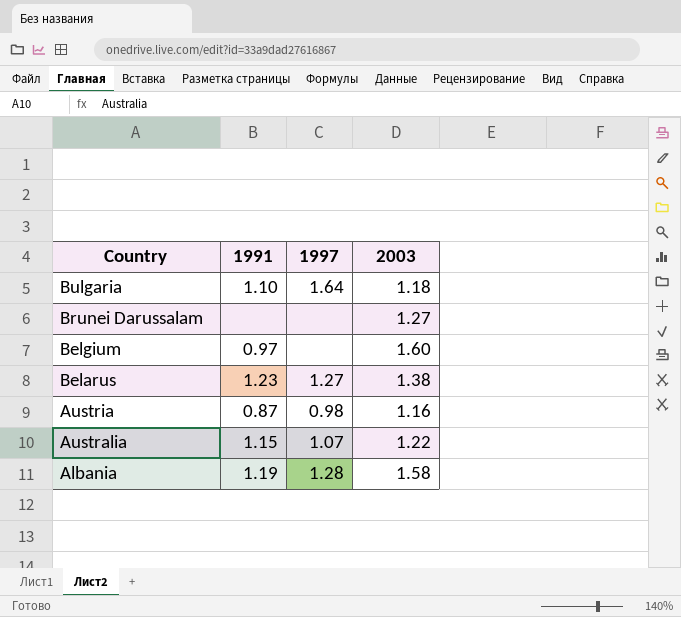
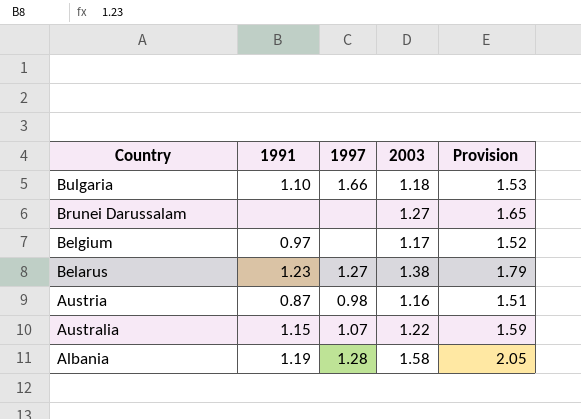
column Provision | formula: none -> [2003] * 1.3
Bulgaria | 1997: 1.64 -> 1.66
Belgium | 2003: 1.60 -> 1.17

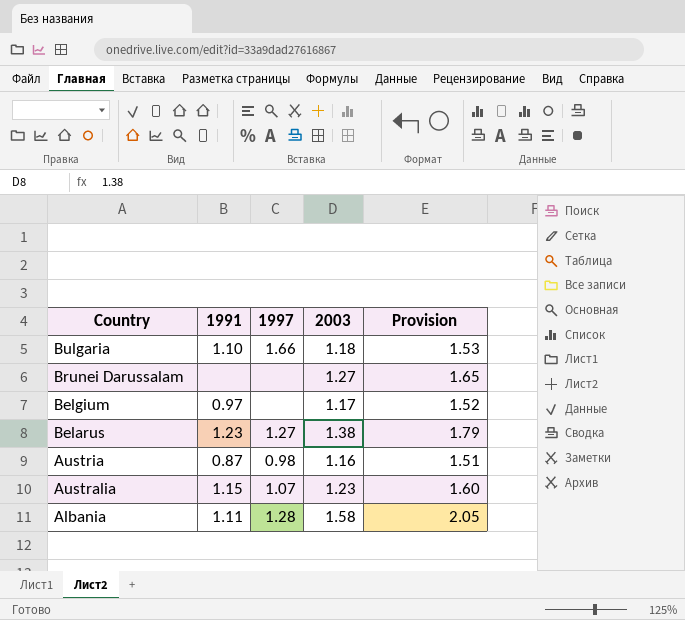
Australia | 2003: 1.22 -> 1.23
Australia | Provision: 1.59 -> 1.60
Albania | 1991: 1.19 -> 1.11

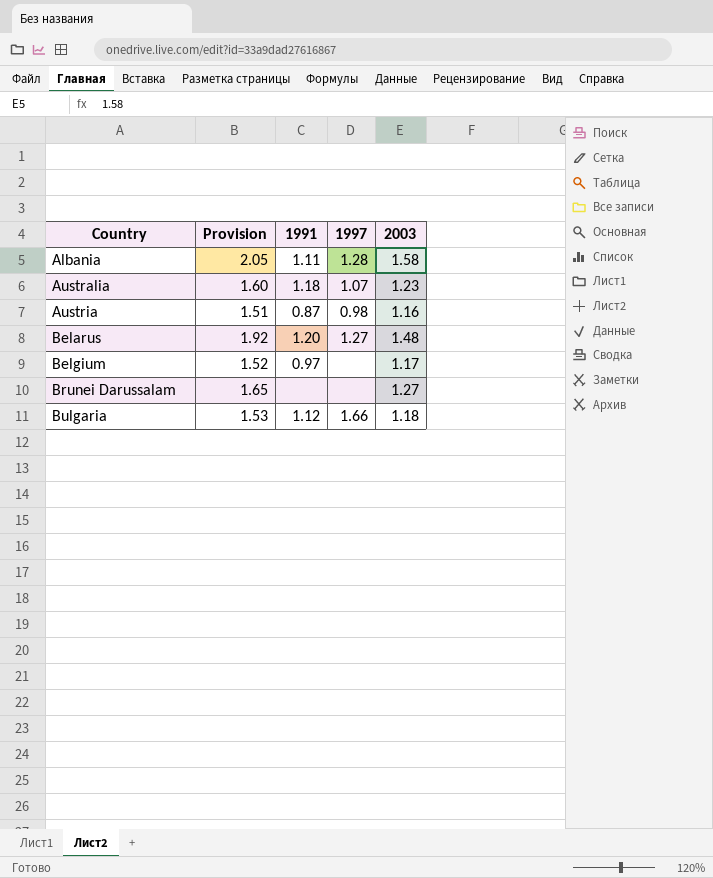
row order: Country descending -> Country ascending
column Provision | position: 5 -> 2
Australia | 1991: 1.15 -> 1.18
Belarus | Provision: 1.79 -> 1.92
Belarus | 1991: 1.23 -> 1.20
Belarus | 2003: 1.38 -> 1.48
Bulgaria | 1991: 1.10 -> 1.12

